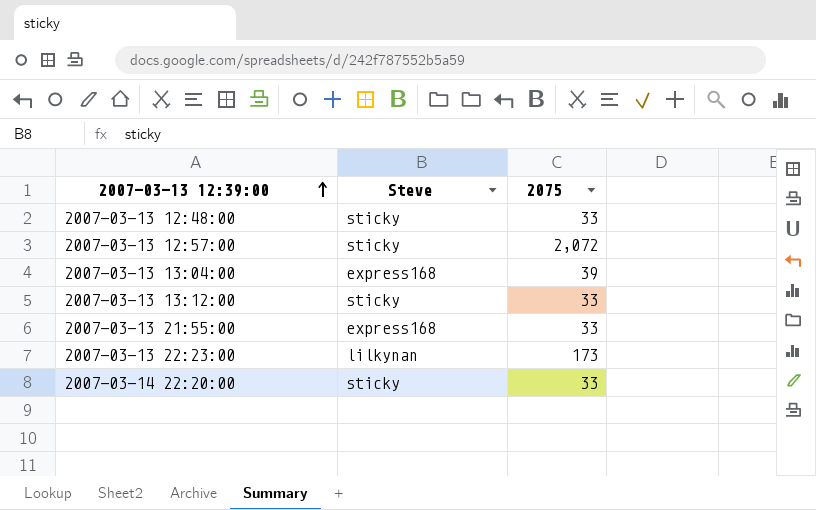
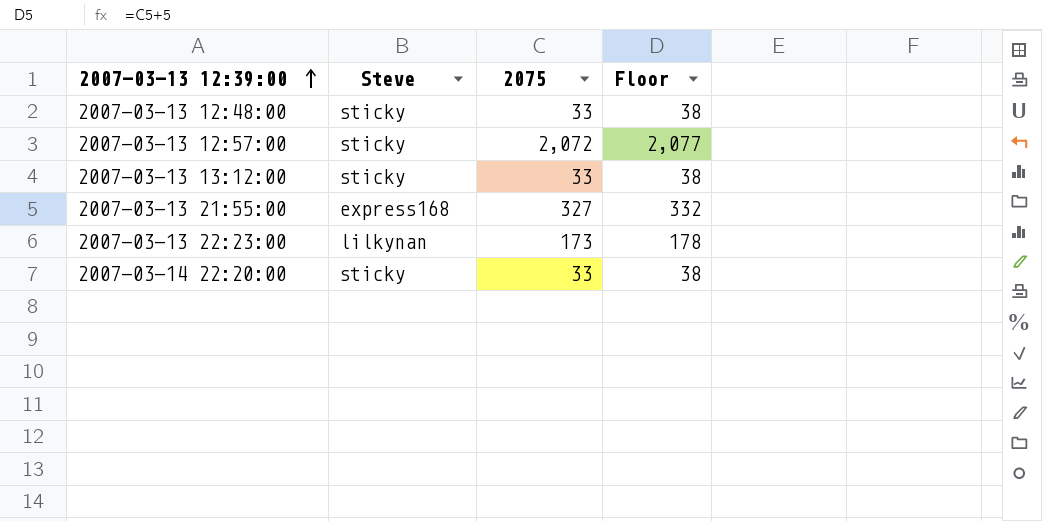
column Floor | formula: none -> [2075] + 5
row 2007-03-13 13:04:00: express168 | 39 -> none
2007-03-13 21:55:00 | 2075: 33 -> 327

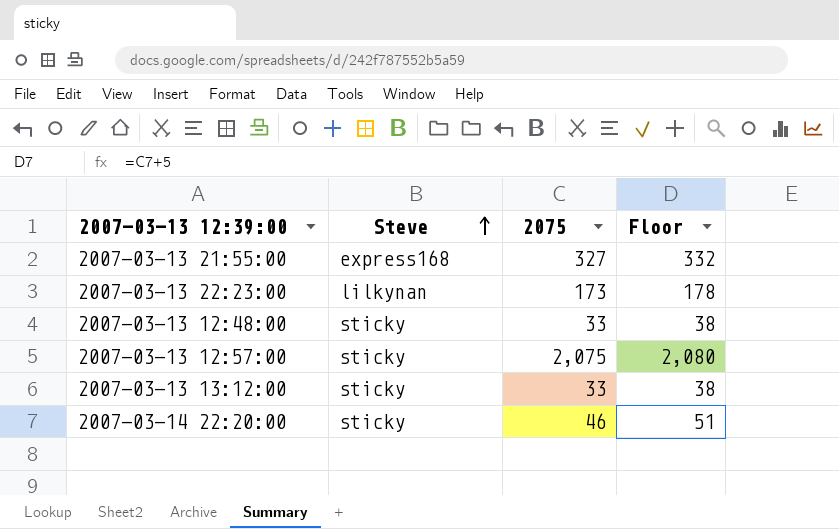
row order: 2007-03-13 12:39:00 ascending -> Steve ascending
2007-03-13 12:57:00 | 2075: 2,072 -> 2,075
2007-03-13 12:57:00 | Floor: 2,077 -> 2,080
2007-03-14 22:20:00 | 2075: 33 -> 46
2007-03-14 22:20:00 | Floor: 38 -> 51

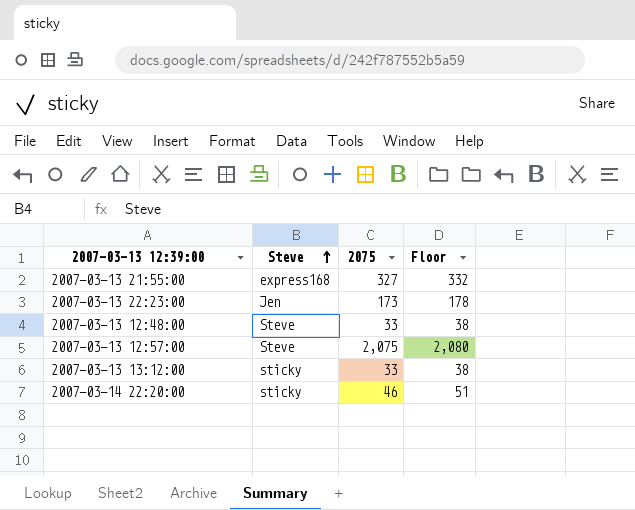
2007-03-13 22:23:00 | Steve: lilkynan -> Jen
2007-03-13 12:48:00 | Steve: sticky -> Steve
2007-03-13 12:57:00 | Steve: sticky -> Steve

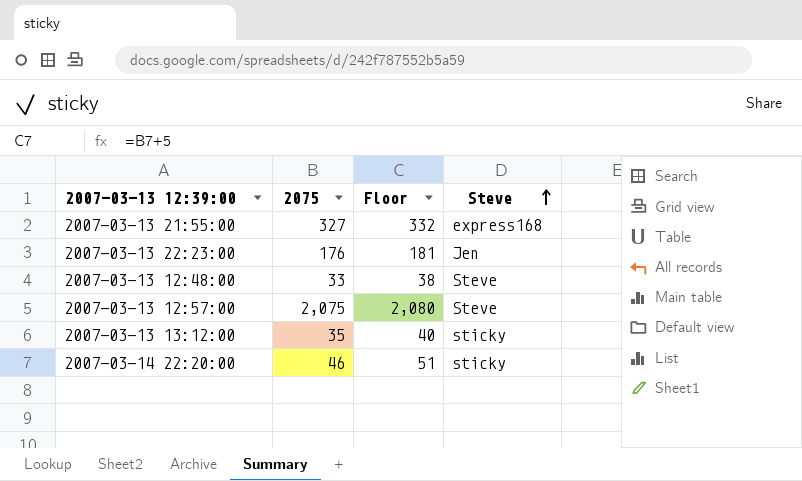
column Steve | position: 2 -> 4
2007-03-13 22:23:00 | 2075: 173 -> 176
2007-03-13 22:23:00 | Floor: 178 -> 181
2007-03-13 13:12:00 | 2075: 33 -> 35
2007-03-13 13:12:00 | Floor: 38 -> 40

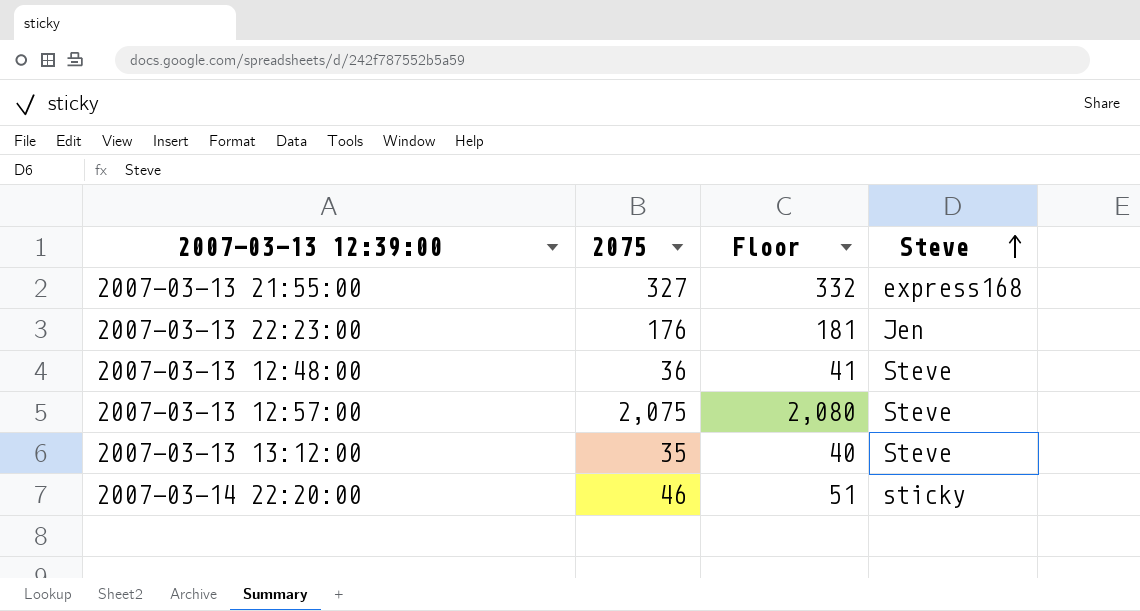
2007-03-13 12:48:00 | 2075: 33 -> 36
2007-03-13 12:48:00 | Floor: 38 -> 41
2007-03-13 13:12:00 | Steve: sticky -> Steve

